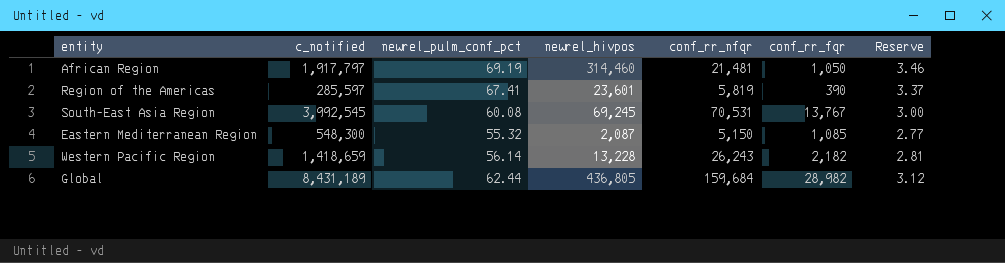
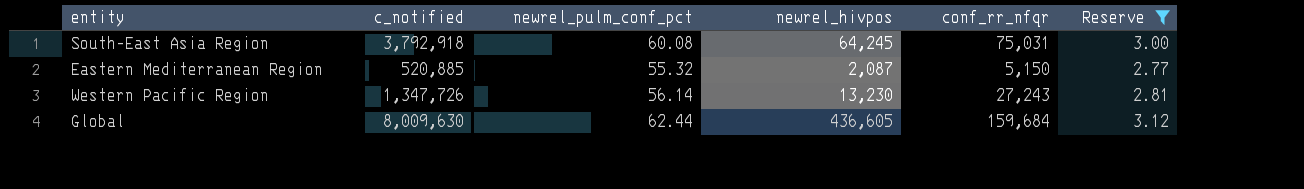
filter: none -> Reserve <= 3.12
column conf_rr_fqr | position: 6 -> none
South-East Asia Region | c_notified: 3,992,545 -> 3,792,918
South-East Asia Region | newrel_hivpos: 69,245 -> 64,245
South-East Asia Region | conf_rr_nfqr: 70,531 -> 75,031
Eastern Mediterranean Region | c_notified: 548,300 -> 520,885
Western Pacific Region | c_notified: 1,418,659 -> 1,347,726
Western Pacific Region | newrel_hivpos: 13,228 -> 13,230
Western Pacific Region | conf_rr_nfqr: 26,243 -> 27,243
Global | c_notified: 8,431,189 -> 8,009,630
Global | newrel_hivpos: 436,805 -> 436,605

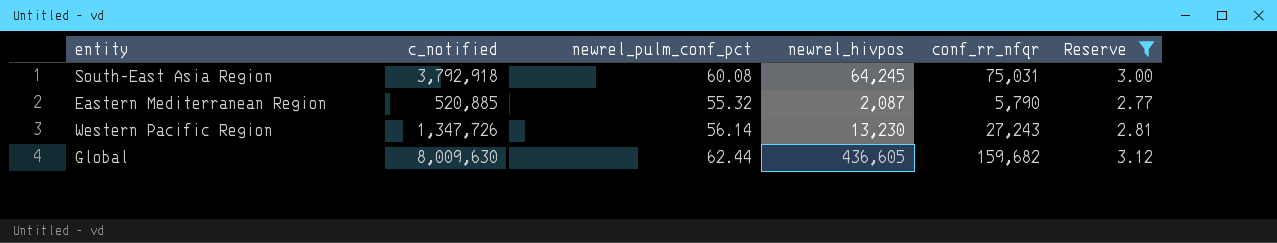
Eastern Mediterranean Region | conf_rr_nfqr: 5,150 -> 5,790
Global | conf_rr_nfqr: 159,684 -> 159,682

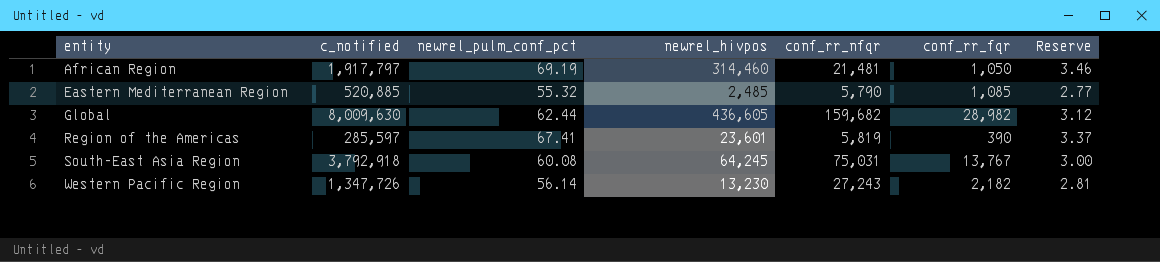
filter: Reserve <= 3.12 -> none
row order: none -> entity ascending
column conf_rr_fqr | position: none -> 6
Eastern Mediterranean Region | newrel_hivpos: 2,087 -> 2,485

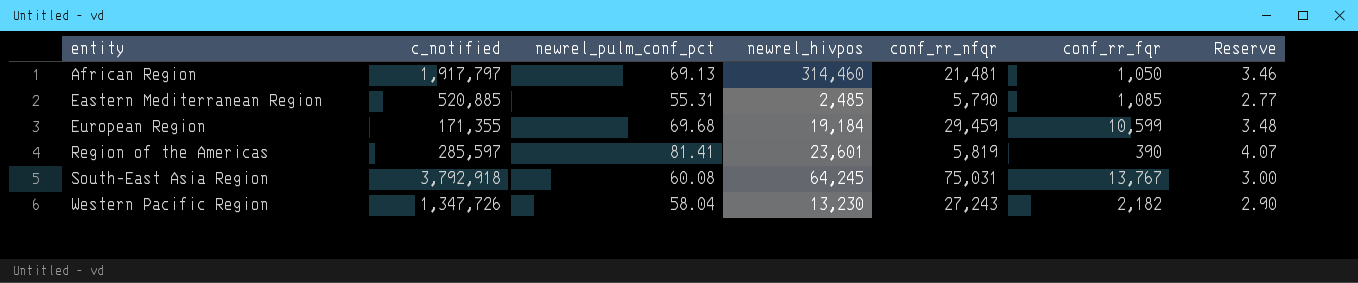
row Global: 8,009,630 | 62.44 | 436,605 | 159,682 | 28,982 | 3.12 -> none
African Region | newrel_pulm_conf_pct: 69.19 -> 69.13
Eastern Mediterranean Region | newrel_pulm_conf_pct: 55.32 -> 55.31
row European Region: none -> 171,355 | 69.68 | 19,184 | 29,459 | 10,599 | 3.48
Region of the Americas | newrel_pulm_conf_pct: 67.41 -> 81.41
Region of the Americas | Reserve: 3.37 -> 4.07
Western Pacific Region | newrel_pulm_conf_pct: 56.14 -> 58.04
Western Pacific Region | Reserve: 2.81 -> 2.90

